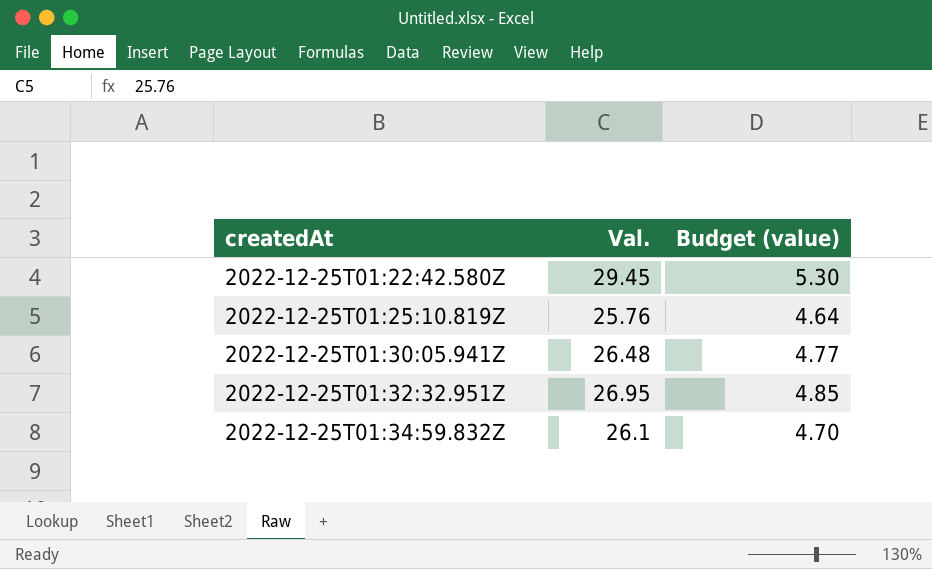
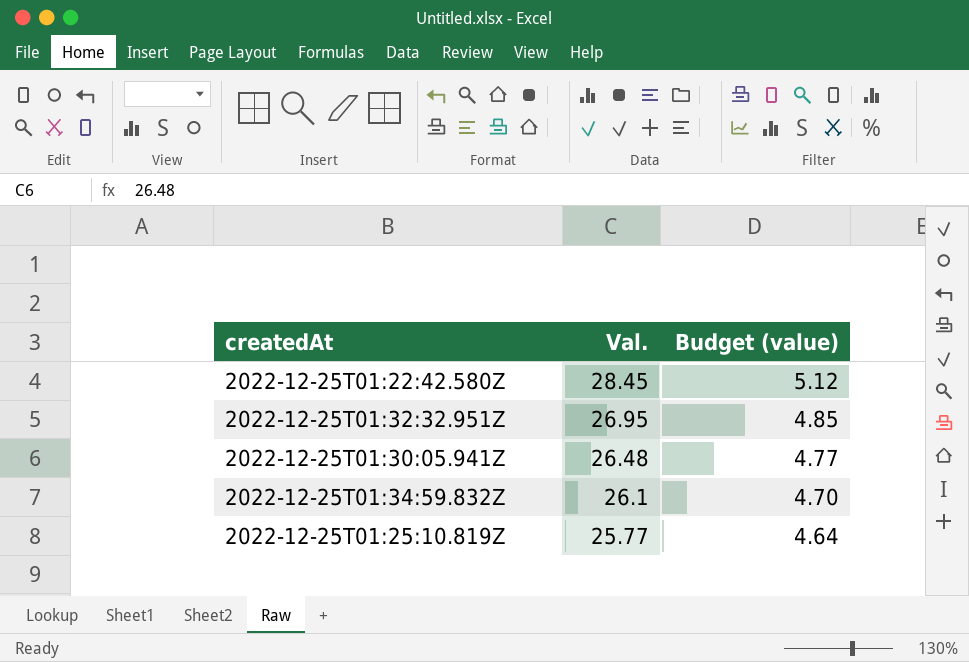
row order: createdAt ascending -> Val. descending
2022-12-25T01:22:42.580Z | Val.: 29.45 -> 28.45
2022-12-25T01:22:42.580Z | Budget (value): 5.30 -> 5.12
2022-12-25T01:25:10.819Z | Val.: 25.76 -> 25.77

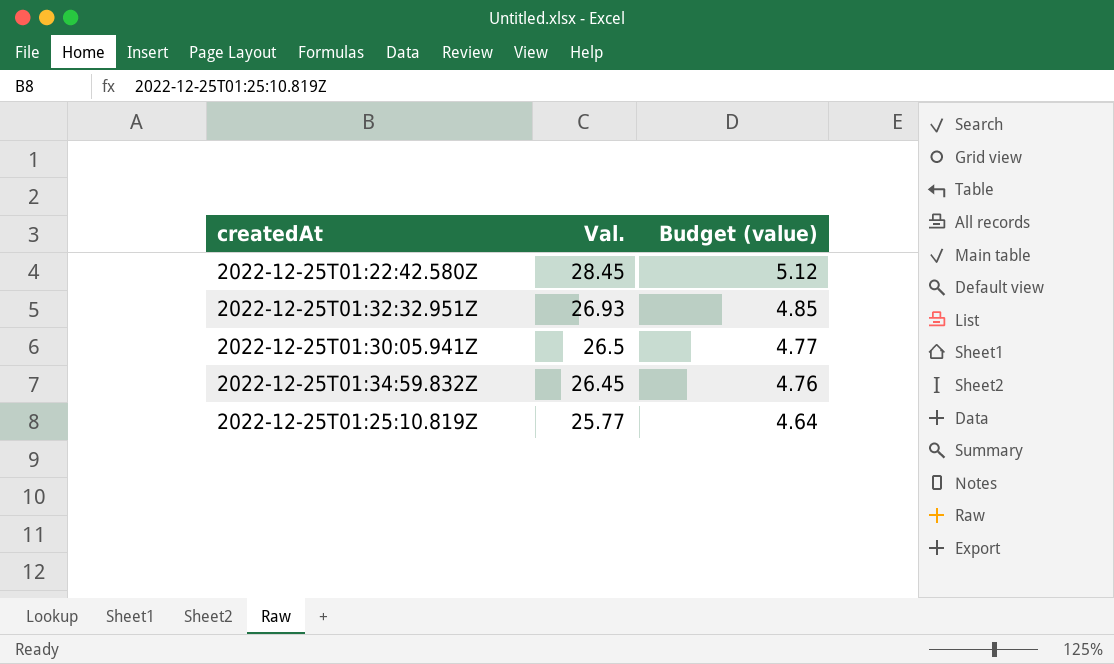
2022-12-25T01:32:32.951Z | Val.: 26.95 -> 26.93
2022-12-25T01:30:05.941Z | Val.: 26.48 -> 26.5
2022-12-25T01:34:59.832Z | Val.: 26.1 -> 26.45
2022-12-25T01:34:59.832Z | Budget (value): 4.70 -> 4.76

